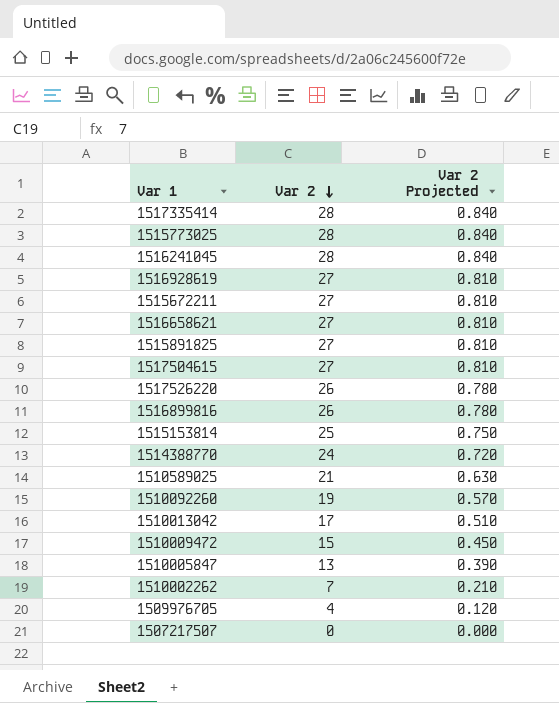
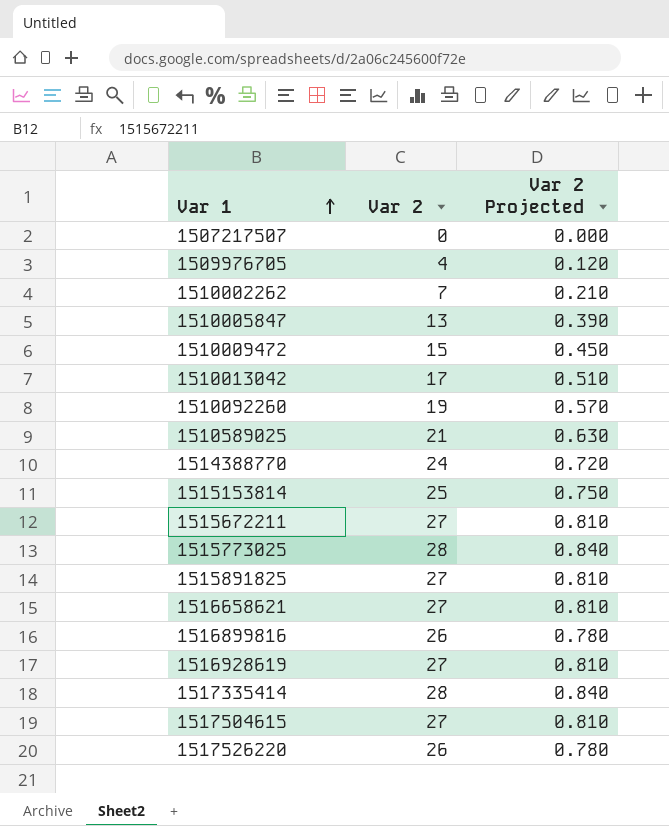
row order: Var 2 descending -> Var 1 ascending
row 1516241045: 28 | 0.840 -> none

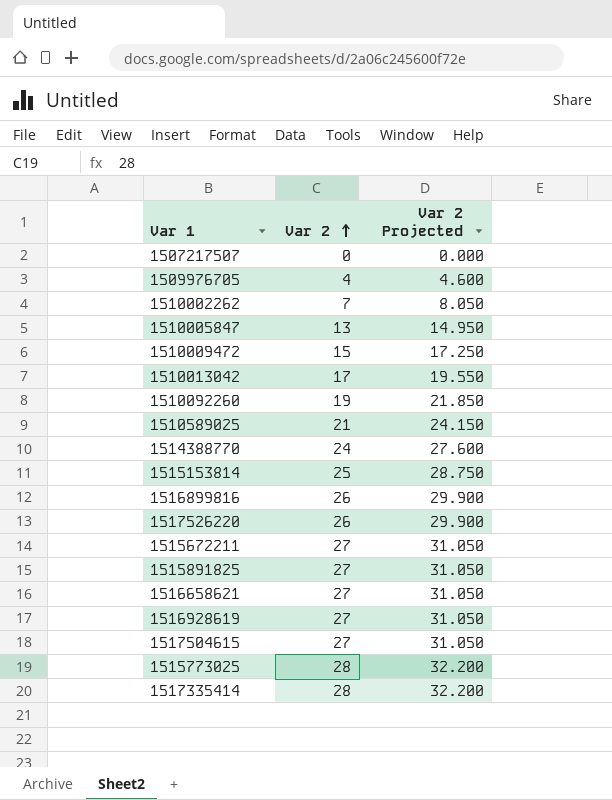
row order: Var 1 ascending -> Var 2 ascending
column Var 2 Projected | formula: [Var 2] * 0.03 -> [Var 2] * 1.15

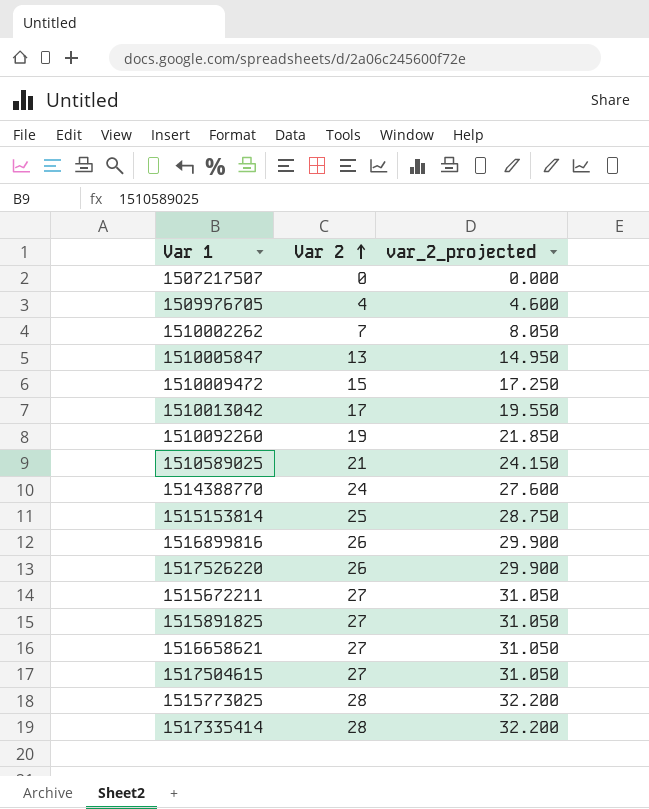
column name: Var 2 Projected -> var_2_projected
row 1516928619: 27 | 31.050 -> none

